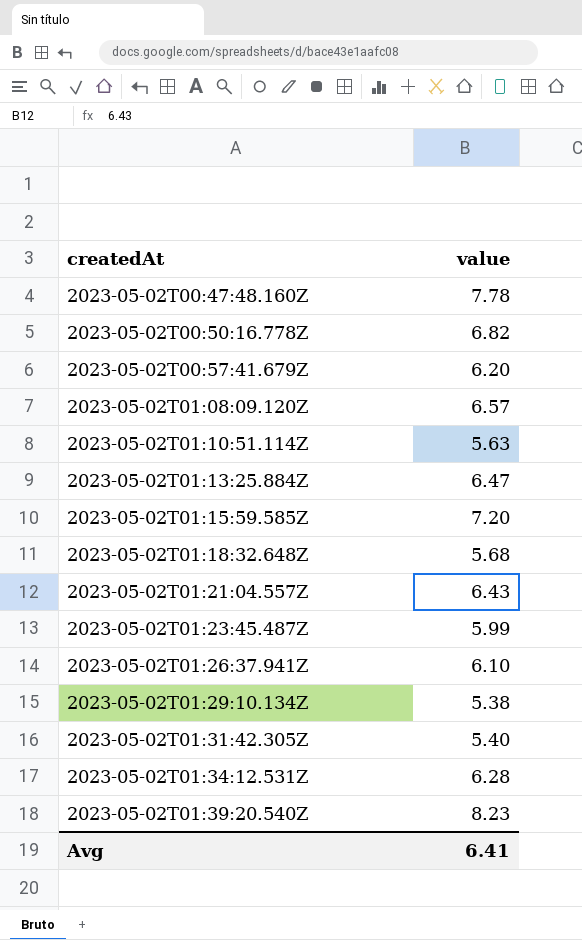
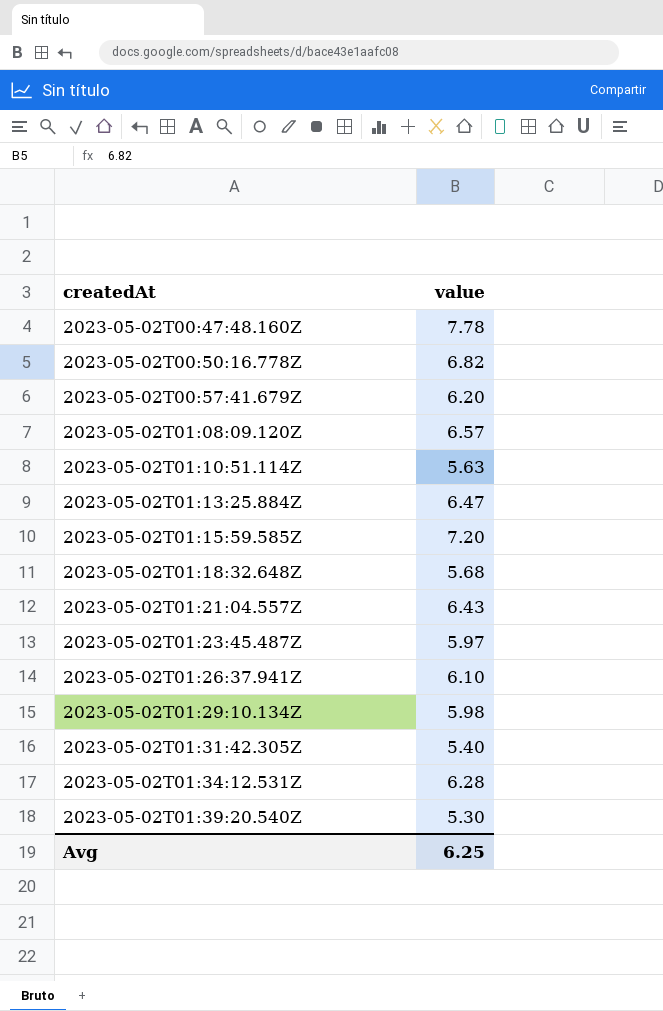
2023-05-02T01:23:45.487Z | value: 5.99 -> 5.97
2023-05-02T01:29:10.134Z | value: 5.38 -> 5.98
2023-05-02T01:39:20.540Z | value: 8.23 -> 5.30
Avg | value: 6.41 -> 6.25

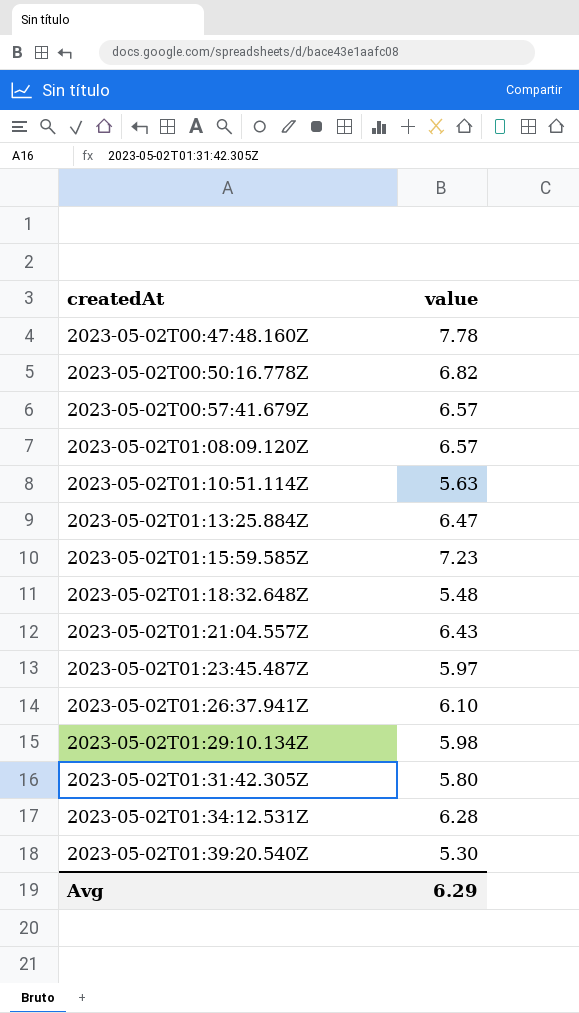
2023-05-02T00:57:41.679Z | value: 6.20 -> 6.57
2023-05-02T01:15:59.585Z | value: 7.20 -> 7.23
2023-05-02T01:18:32.648Z | value: 5.68 -> 5.48
2023-05-02T01:31:42.305Z | value: 5.40 -> 5.80
Avg | value: 6.25 -> 6.29

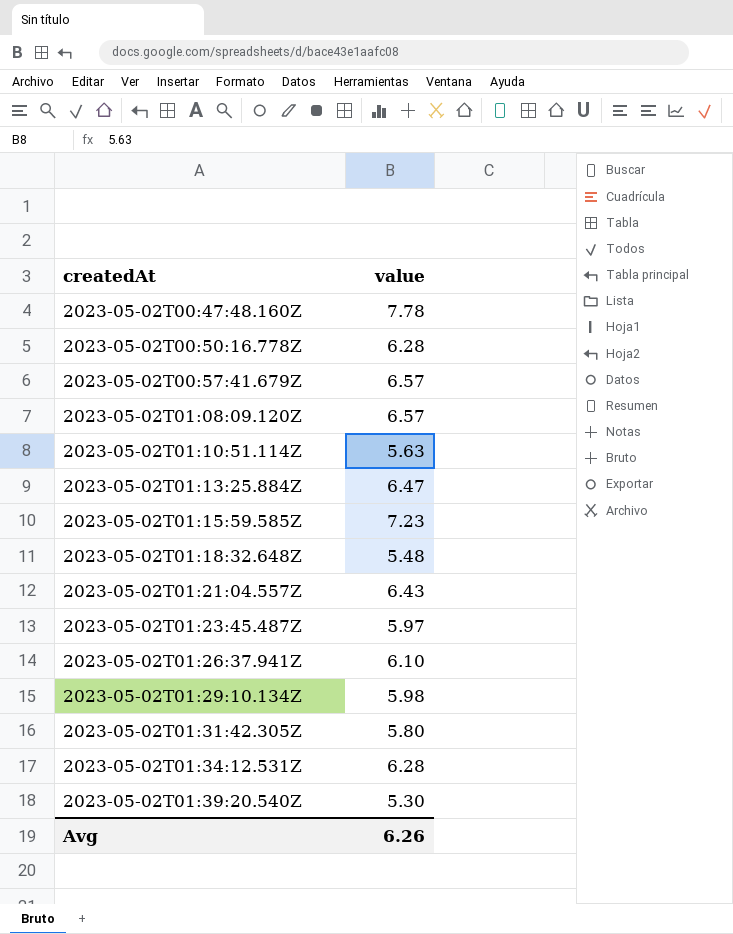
2023-05-02T00:50:16.778Z | value: 6.82 -> 6.28
Avg | value: 6.29 -> 6.26

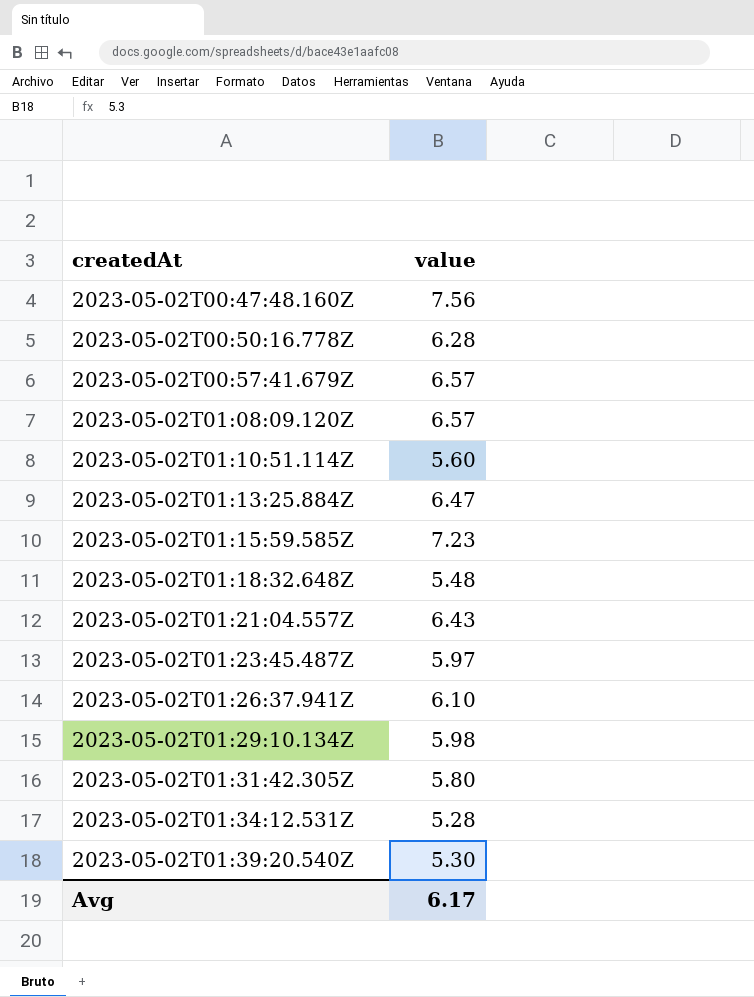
2023-05-02T00:47:48.160Z | value: 7.78 -> 7.56
2023-05-02T01:10:51.114Z | value: 5.63 -> 5.60
2023-05-02T01:34:12.531Z | value: 6.28 -> 5.28
Avg | value: 6.26 -> 6.17

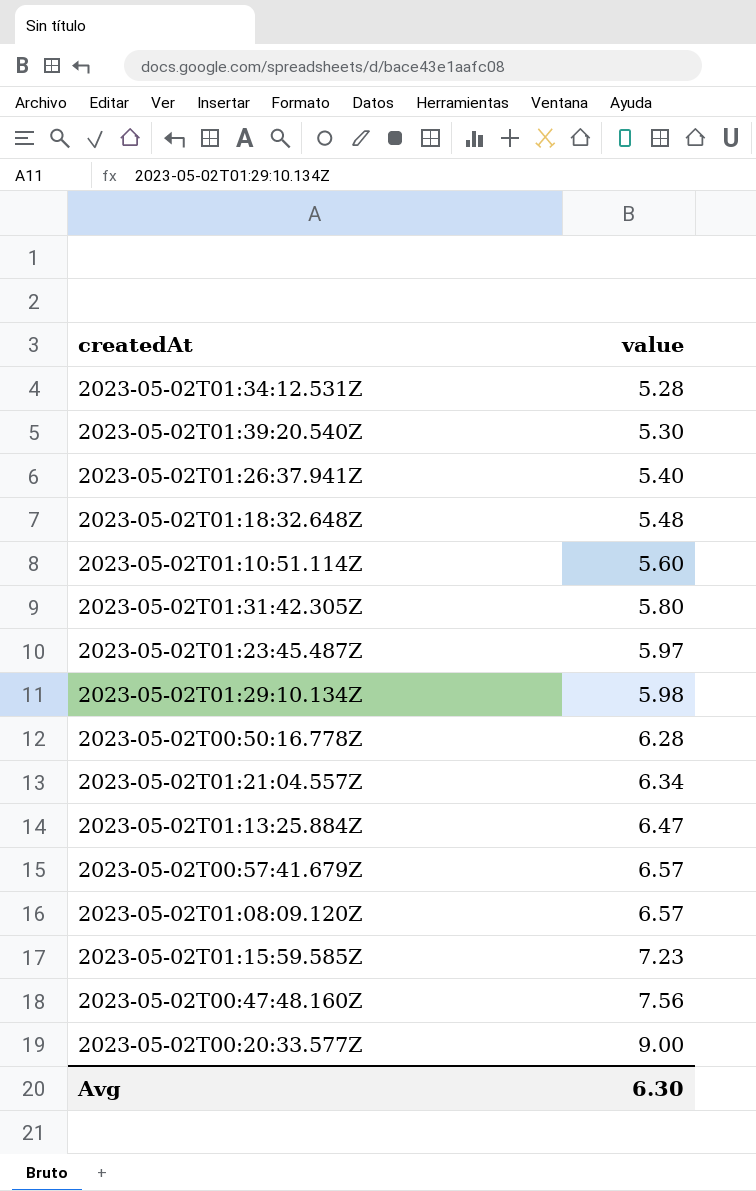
row order: createdAt ascending -> value ascending
2023-05-02T01:26:37.941Z | value: 6.10 -> 5.40
2023-05-02T01:21:04.557Z | value: 6.43 -> 6.34
row 2023-05-02T00:20:33.577Z: none -> 9.00
Avg | value: 6.17 -> 6.30

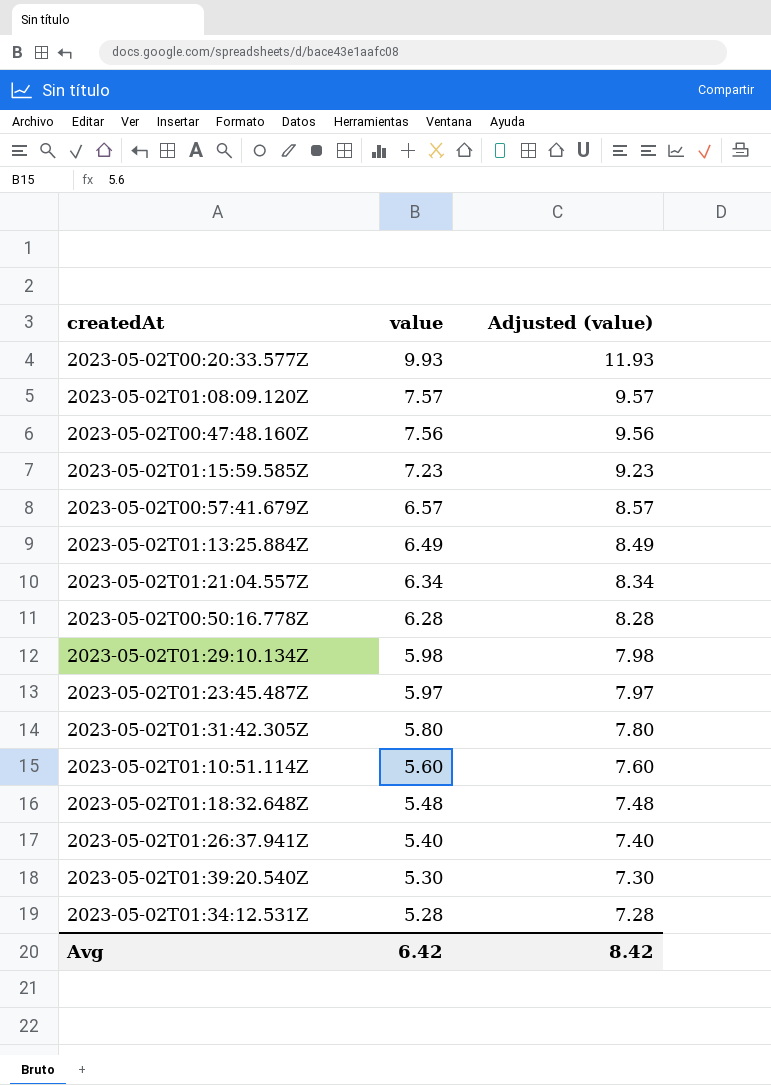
row order: value ascending -> value descending
column Adjusted (value) | formula: none -> [value] + 2
2023-05-02T00:20:33.577Z | value: 9.00 -> 9.93
2023-05-02T01:08:09.120Z | value: 6.57 -> 7.57
2023-05-02T01:13:25.884Z | value: 6.47 -> 6.49
Avg | value: 6.30 -> 6.42

